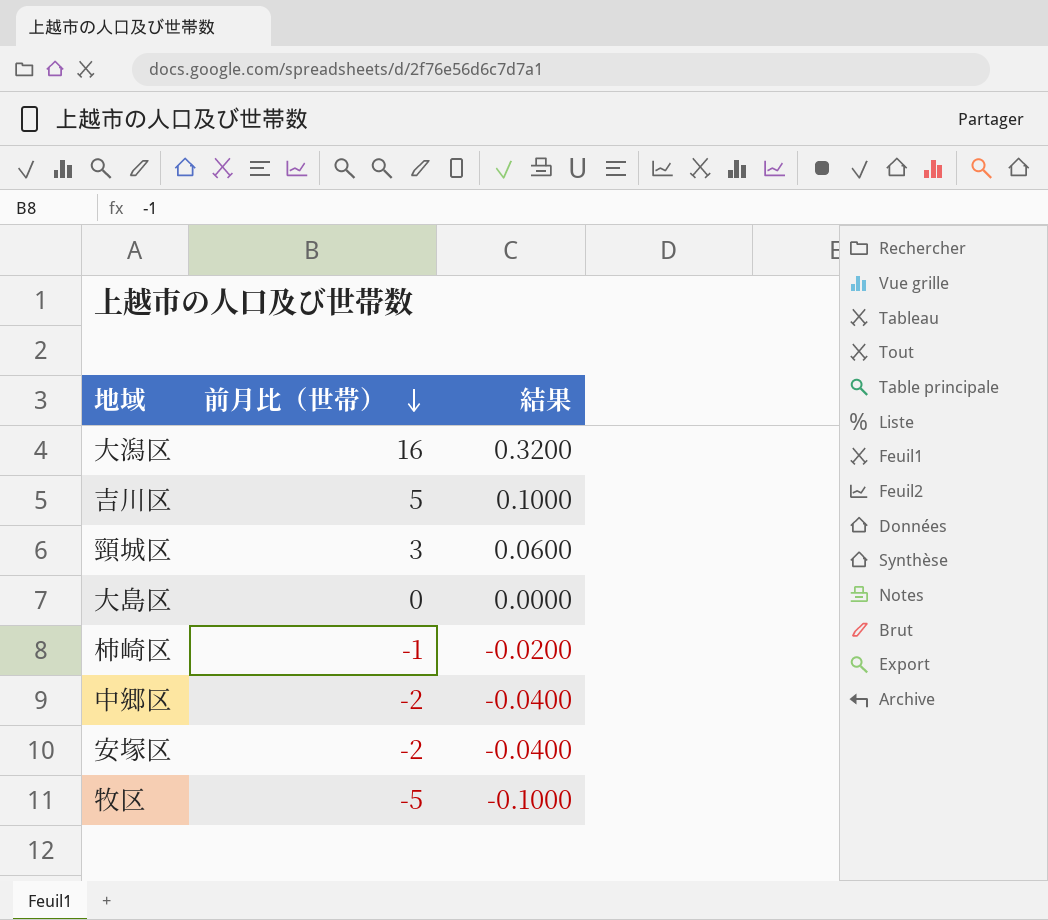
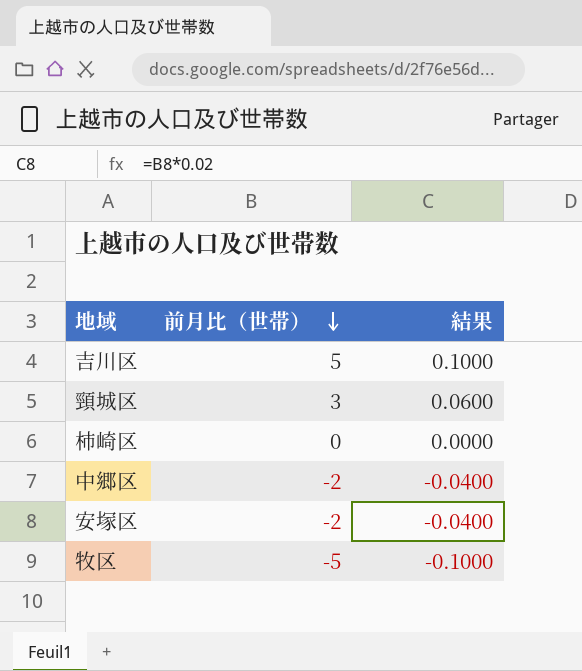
row 大潟区: 16 | 0.3200 -> none
row 大島区: 0 | 0.0000 -> none
柿崎区 | 前月比（世帯）: -1 -> 0
柿崎区 | 結果: -0.0200 -> 0.0000

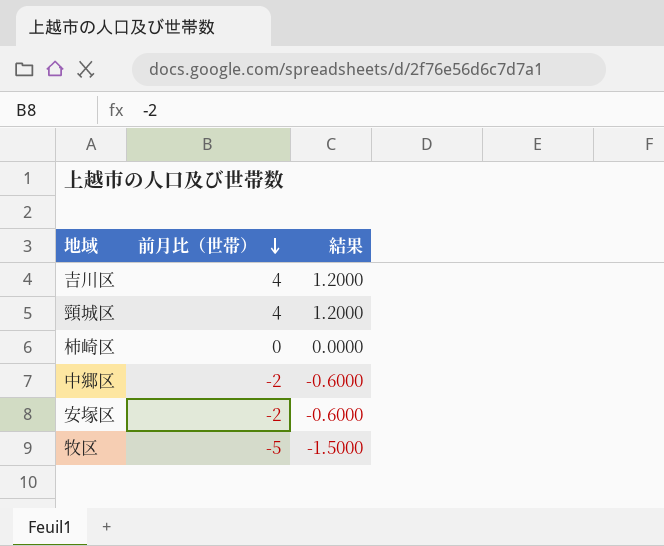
column 結果 | formula: [前月比（世帯）] * 0.02 -> [前月比（世帯）] * 0.3
吉川区 | 前月比（世帯）: 5 -> 4
頸城区 | 前月比（世帯）: 3 -> 4

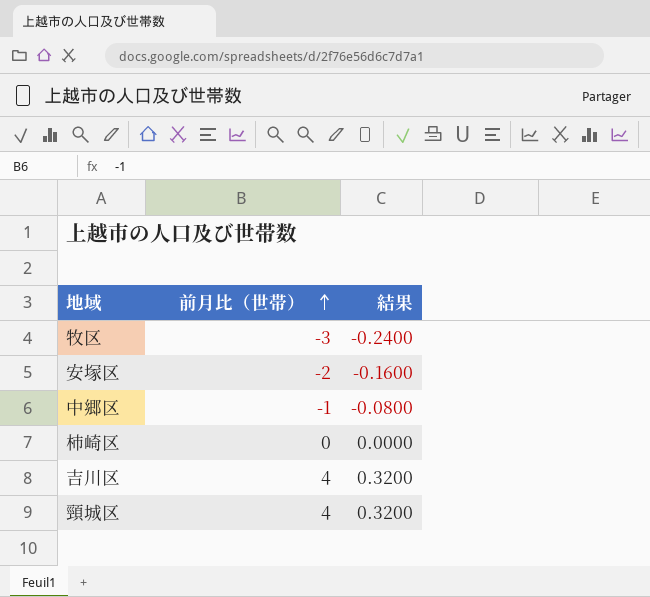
row order: 前月比（世帯） descending -> 前月比（世帯） ascending
column 結果 | formula: [前月比（世帯）] * 0.3 -> [前月比（世帯）] * 0.08
牧区 | 前月比（世帯）: -5 -> -3
中郷区 | 前月比（世帯）: -2 -> -1

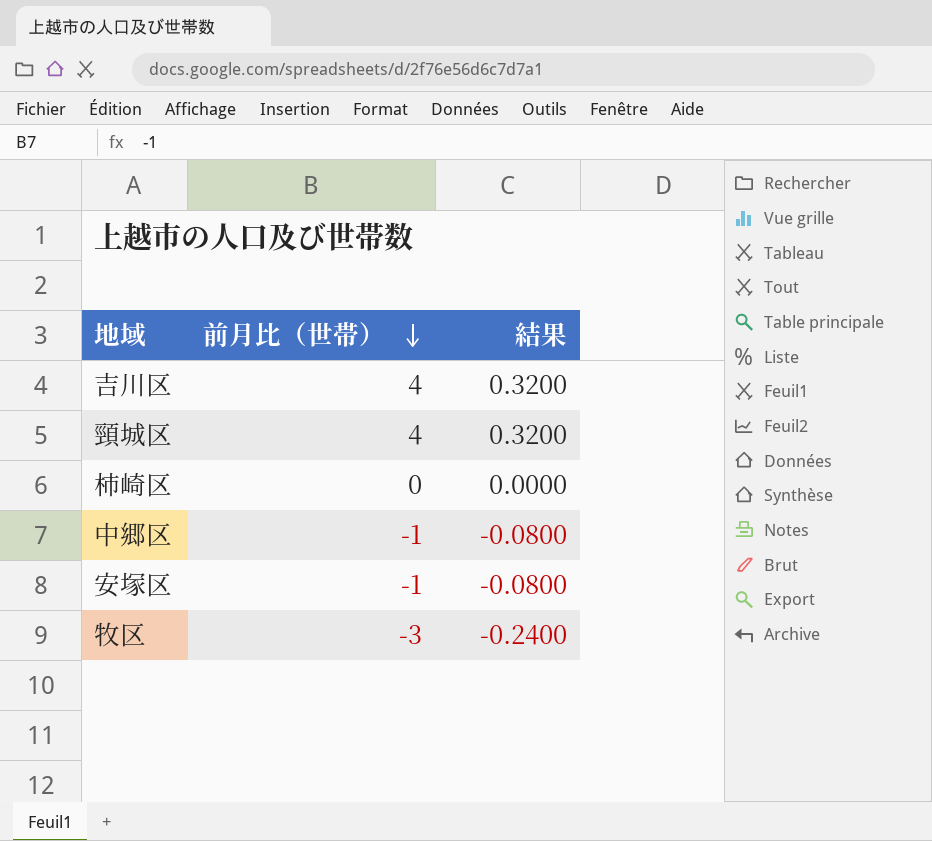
row order: 前月比（世帯） ascending -> 前月比（世帯） descending
安塚区 | 前月比（世帯）: -2 -> -1
安塚区 | 結果: -0.1600 -> -0.0800

